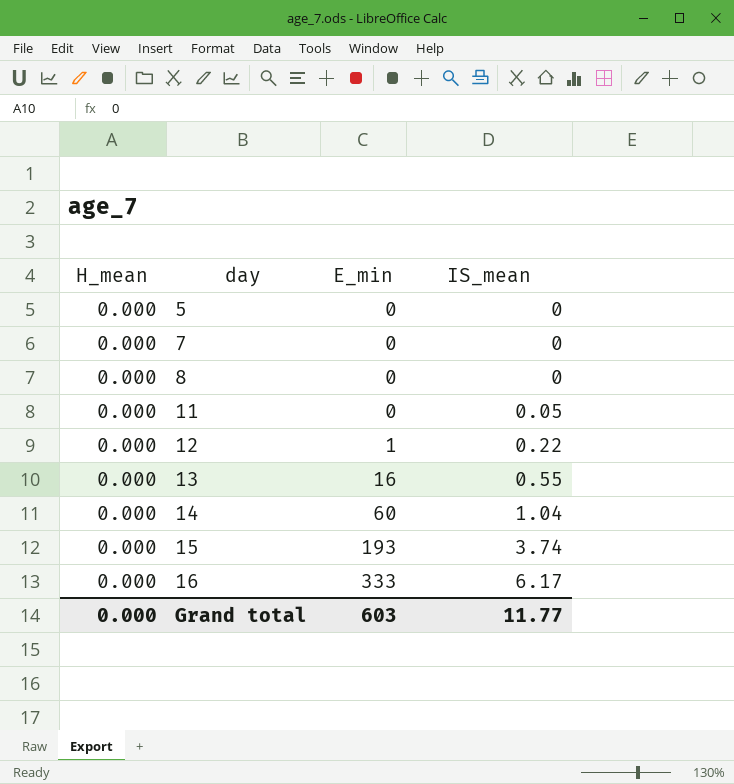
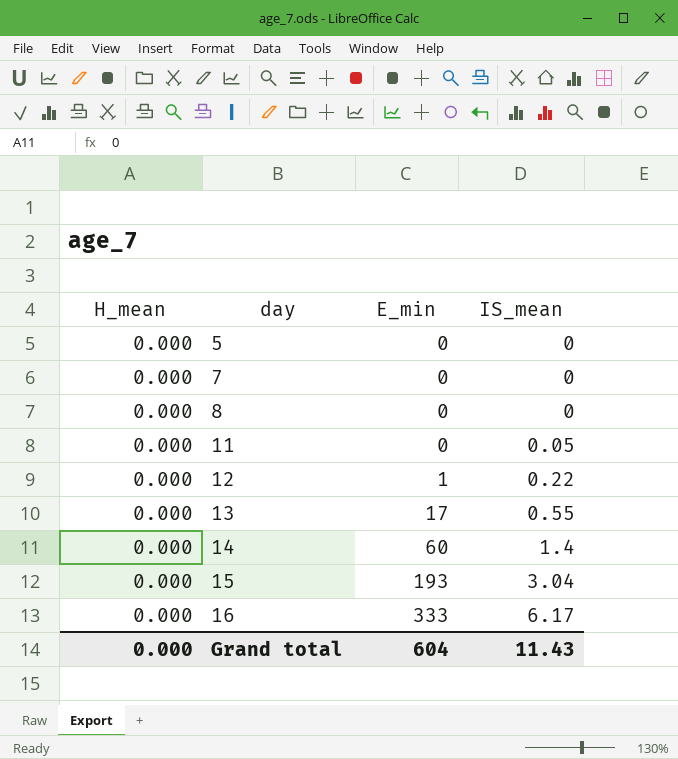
13 | E_min: 16 -> 17
14 | IS_mean: 1.04 -> 1.4
15 | IS_mean: 3.74 -> 3.04
Grand total | E_min: 603 -> 604
Grand total | IS_mean: 11.77 -> 11.43

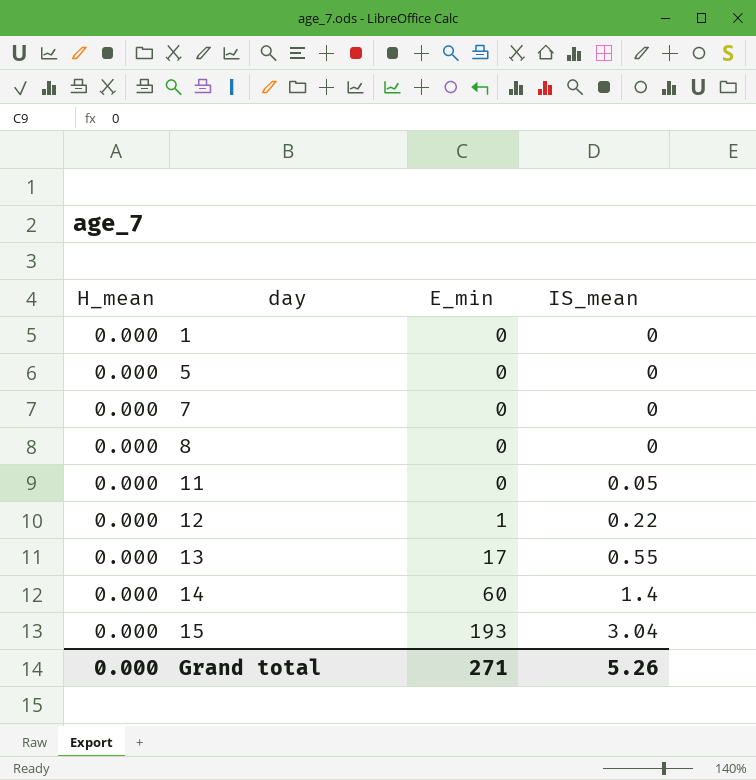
row 16: 0.000 | 333 | 6.17 -> none
row 1: none -> 0.000 | 0 | 0
Grand total | E_min: 604 -> 271
Grand total | IS_mean: 11.43 -> 5.26

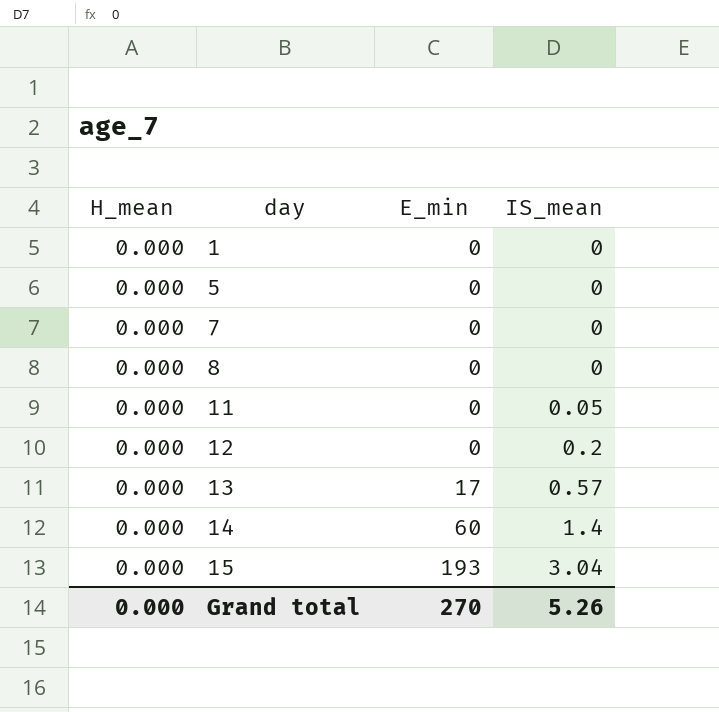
12 | E_min: 1 -> 0
12 | IS_mean: 0.22 -> 0.2
13 | IS_mean: 0.55 -> 0.57
Grand total | E_min: 271 -> 270

